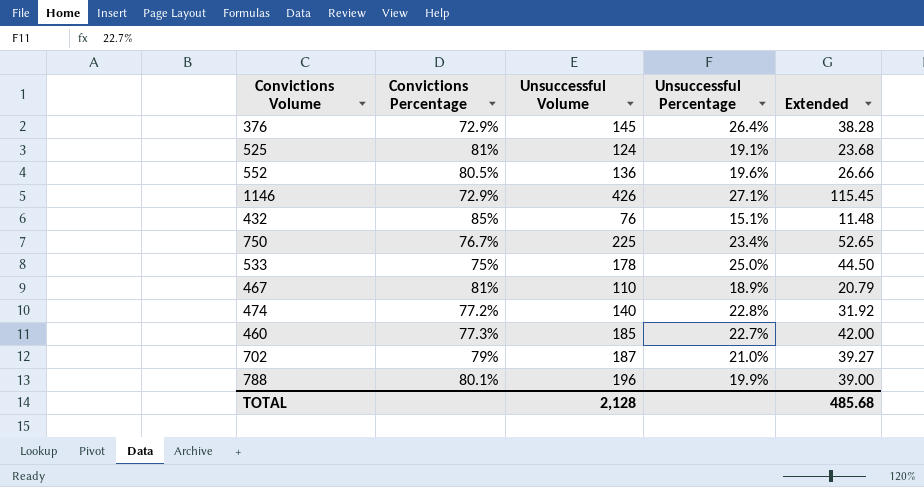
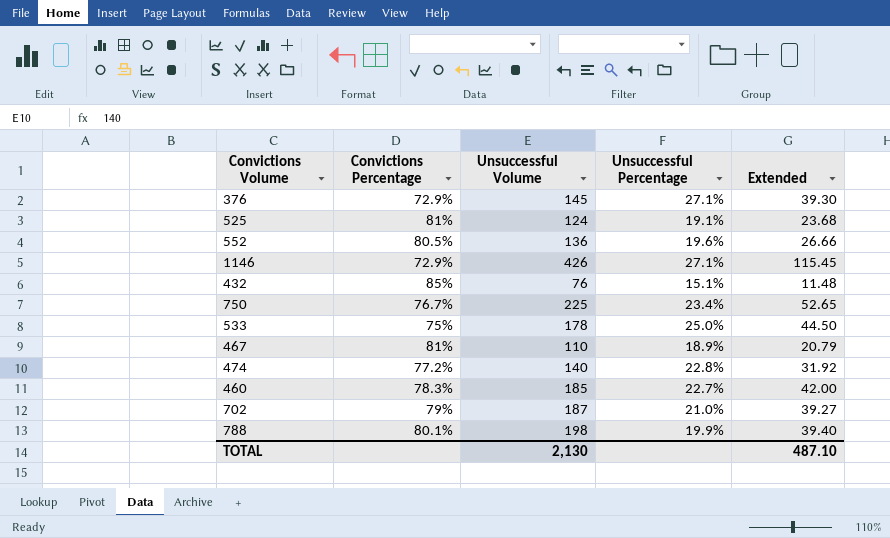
376 | Unsuccessful Percentage: 26.4% -> 27.1%
376 | Extended: 38.28 -> 39.30
460 | Convictions Percentage: 77.3% -> 78.3%
788 | Unsuccessful Volume: 196 -> 198
788 | Extended: 39.00 -> 39.40
TOTAL | Unsuccessful Volume: 2,128 -> 2,130
TOTAL | Extended: 485.68 -> 487.10

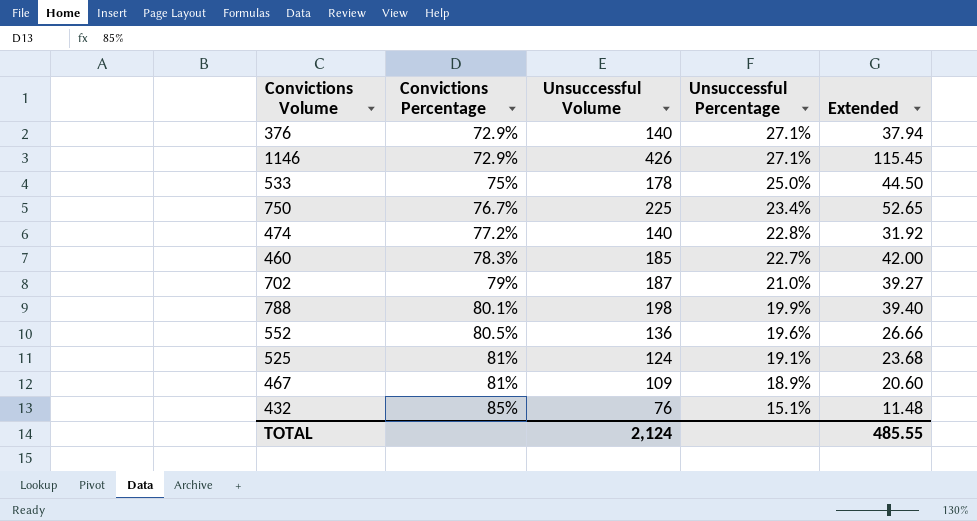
row order: none -> Convictions Percentage ascending
376 | Unsuccessful Volume: 145 -> 140
376 | Extended: 39.30 -> 37.94
467 | Unsuccessful Volume: 110 -> 109
467 | Extended: 20.79 -> 20.60
TOTAL | Unsuccessful Volume: 2,130 -> 2,124
TOTAL | Extended: 487.10 -> 485.55

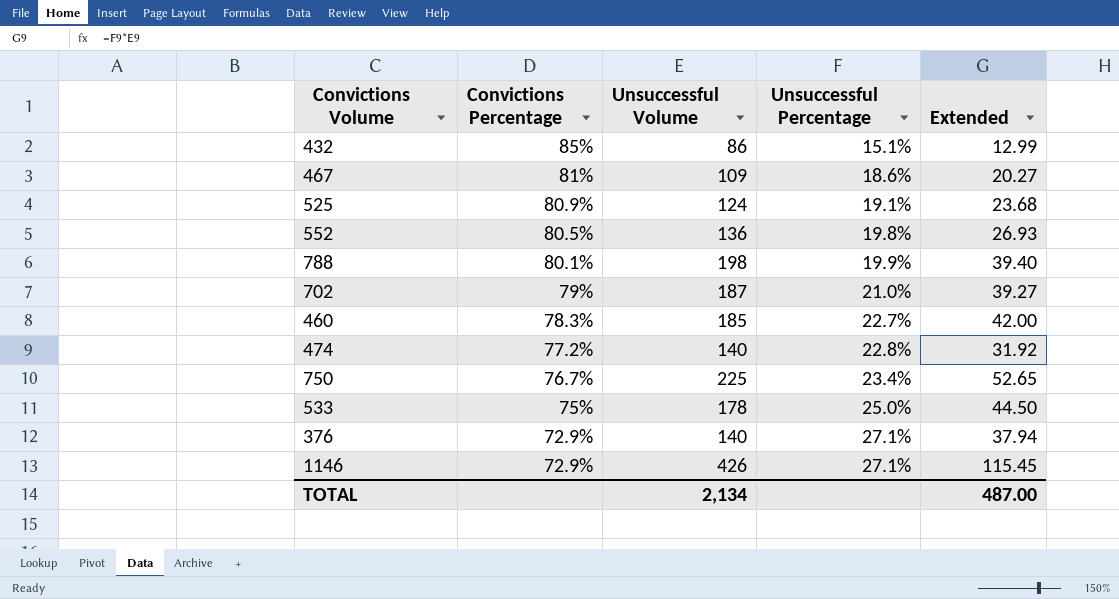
row order: Convictions Percentage ascending -> Convictions Percentage descending
432 | Unsuccessful Volume: 76 -> 86
432 | Extended: 11.48 -> 12.99
467 | Unsuccessful Percentage: 18.9% -> 18.6%
467 | Extended: 20.60 -> 20.27
525 | Convictions Percentage: 81% -> 80.9%
552 | Unsuccessful Percentage: 19.6% -> 19.8%
552 | Extended: 26.66 -> 26.93
TOTAL | Unsuccessful Volume: 2,124 -> 2,134
TOTAL | Extended: 485.55 -> 487.00

